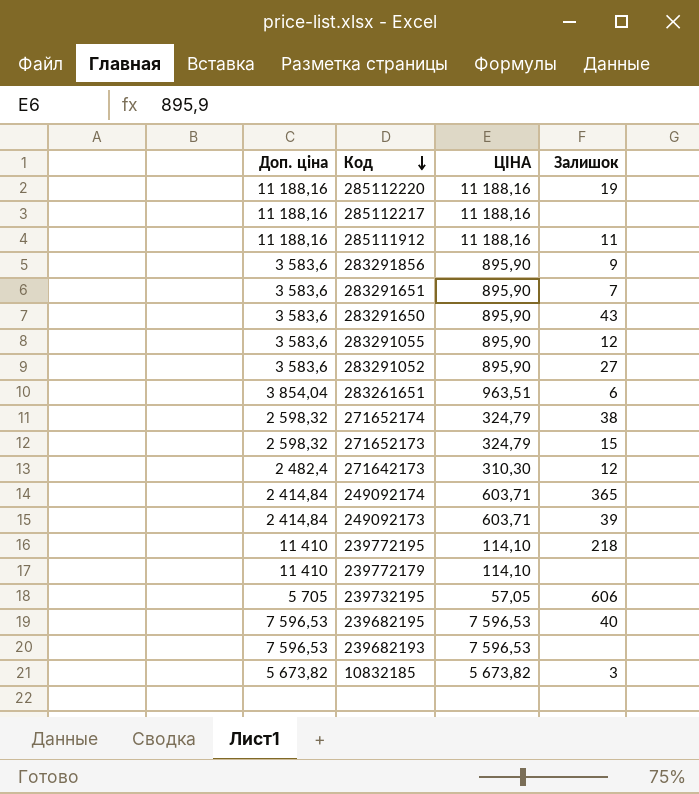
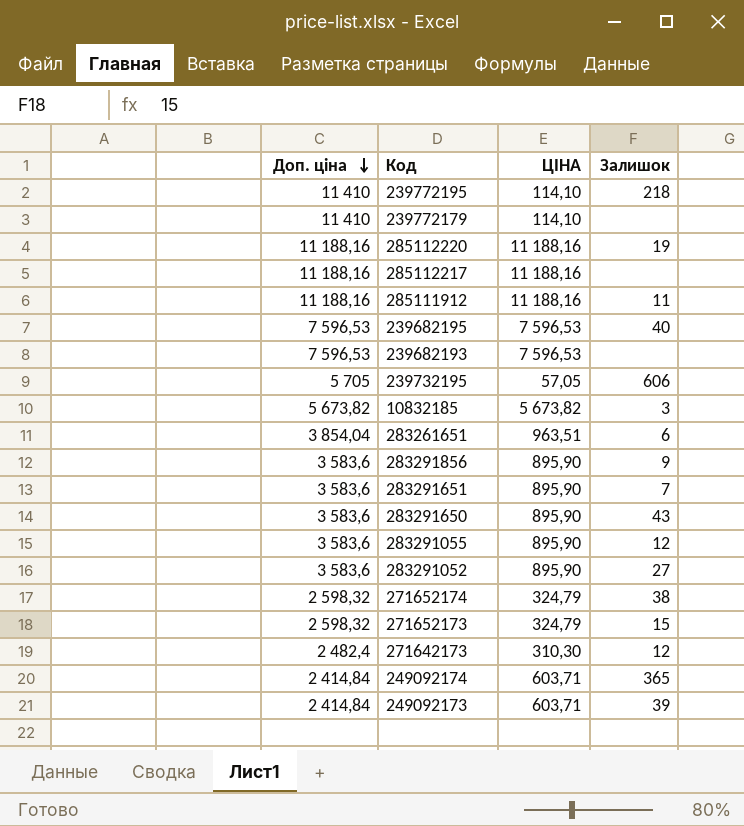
row order: Код descending -> Доп. ціна descending

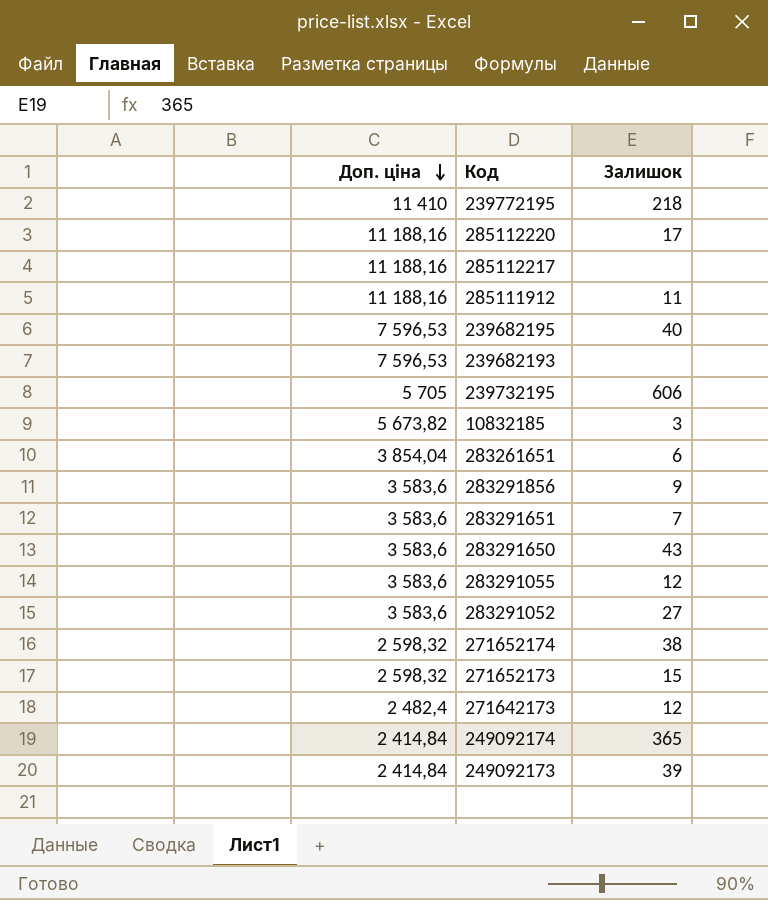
column ЦІНА | position: 3 -> none
row 239772179: 11 410 | 114,10 | none -> none
285112220 | Залишок: 19 -> 17

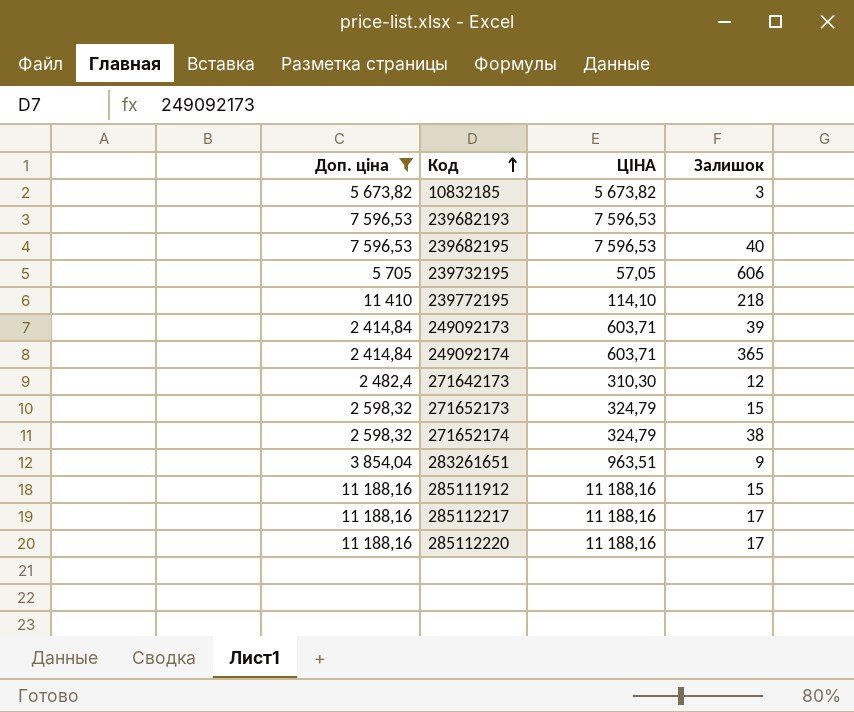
filter: none -> Доп. ціна != 3 583,6
row order: Доп. ціна descending -> Код ascending
column ЦІНА | position: none -> 3
283261651 | Залишок: 6 -> 9
285111912 | Залишок: 11 -> 15
285112217 | Залишок: none -> 17

